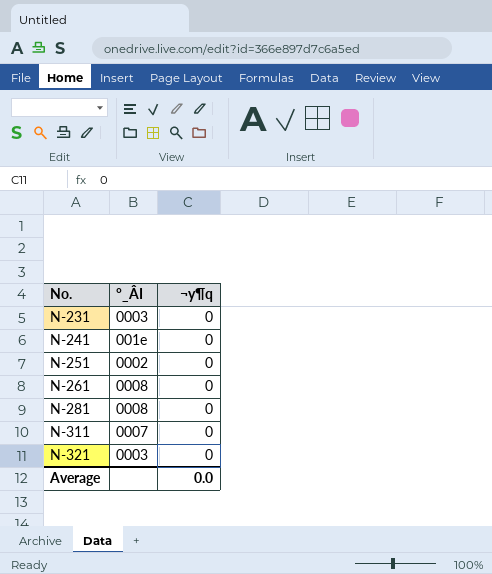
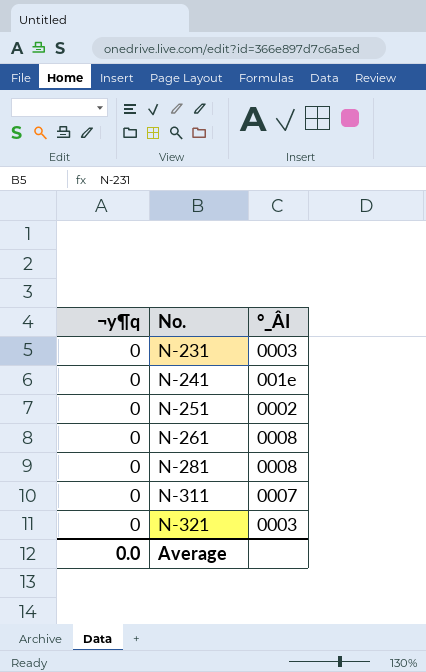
column ¬y¶q | position: 3 -> 1

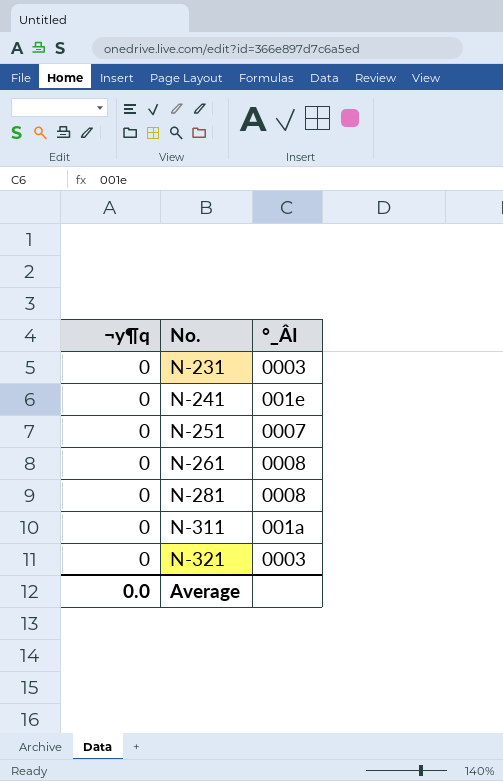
N-251 | °_ÂI: 0002 -> 0007
N-311 | °_ÂI: 0007 -> 001a

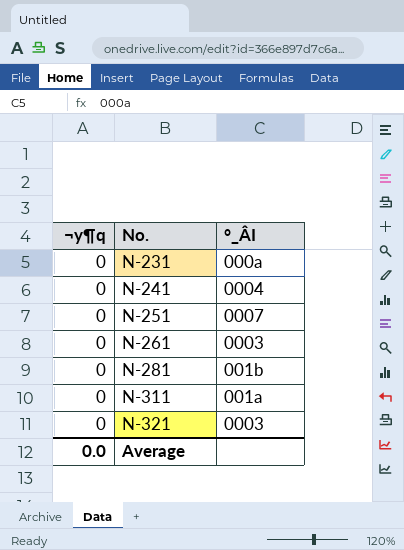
N-231 | °_ÂI: 0003 -> 000a
N-241 | °_ÂI: 001e -> 0004
N-261 | °_ÂI: 0008 -> 0003
N-281 | °_ÂI: 0008 -> 001b

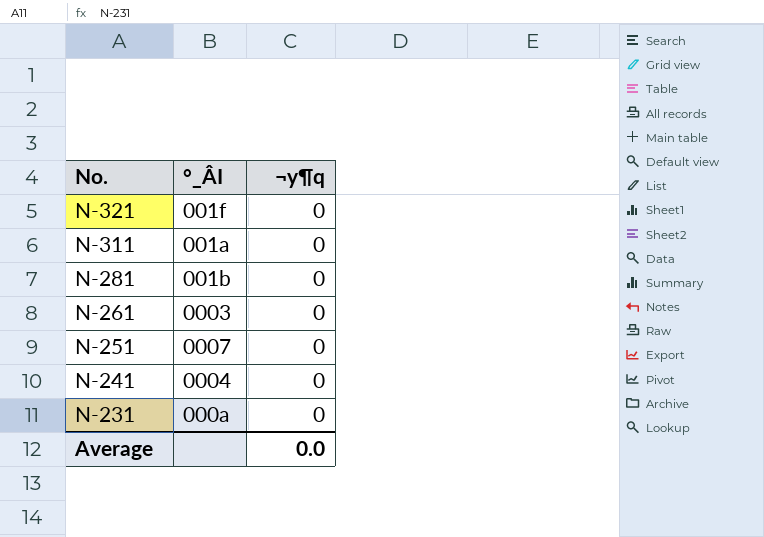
row order: No. ascending -> No. descending
column ¬y¶q | position: 1 -> 3
N-321 | °_ÂI: 0003 -> 001f

